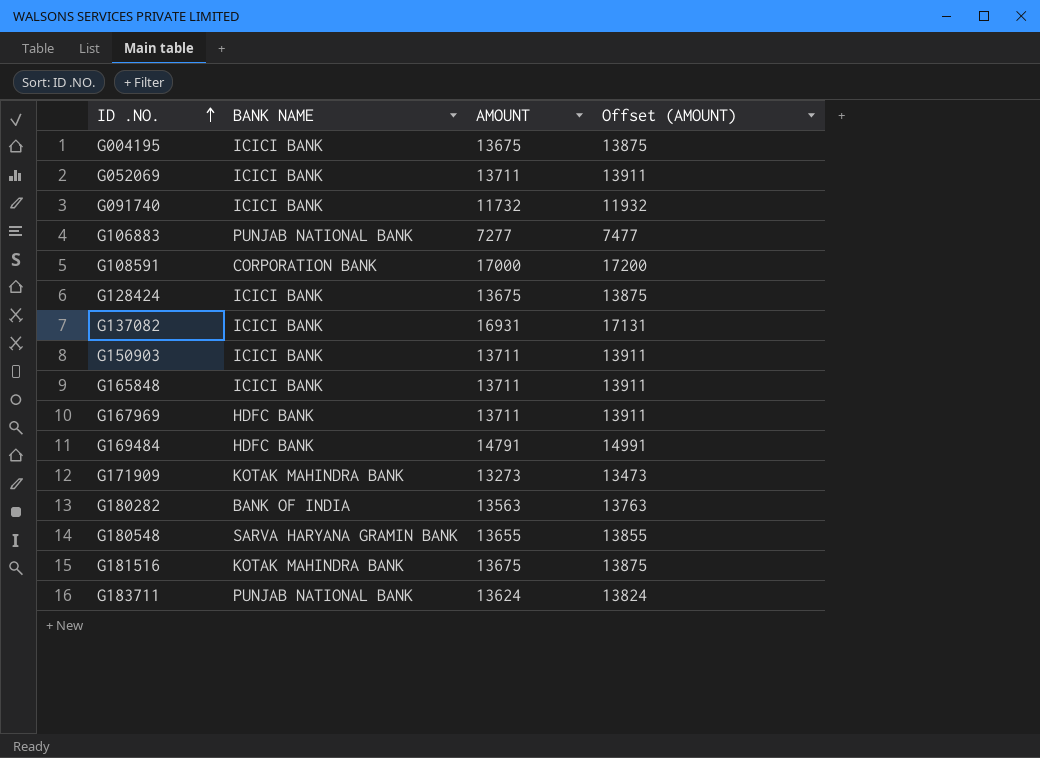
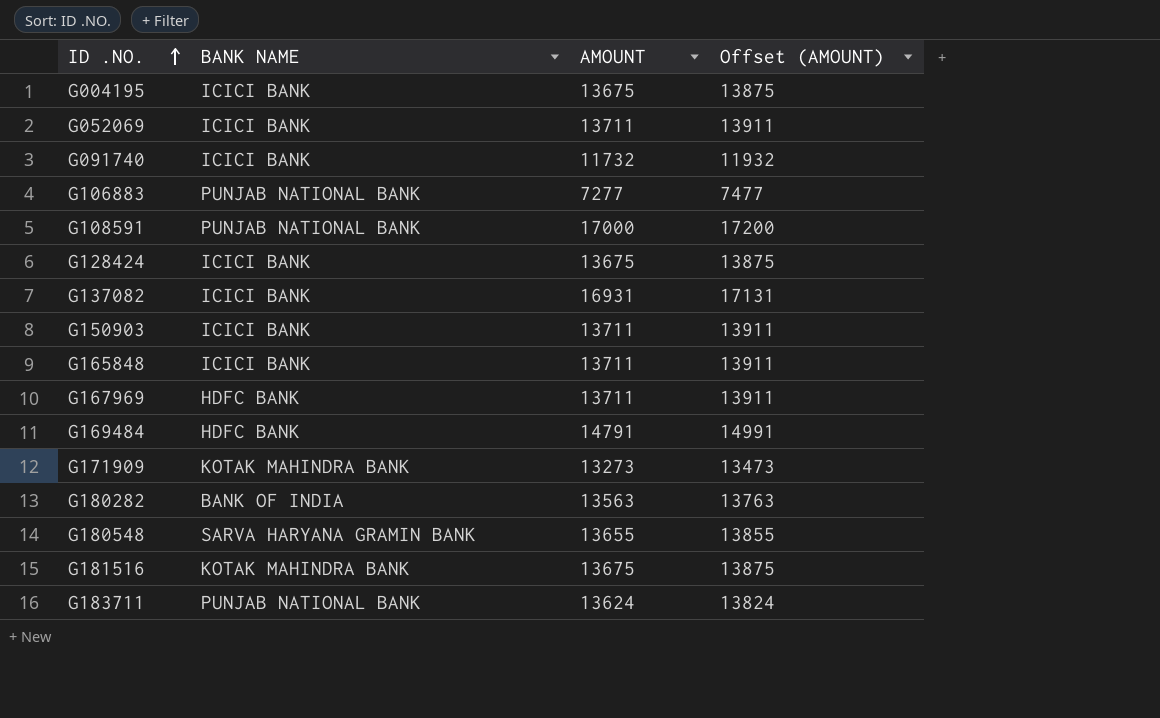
G108591 | BANK NAME: CORPORATION BANK -> PUNJAB NATIONAL BANK

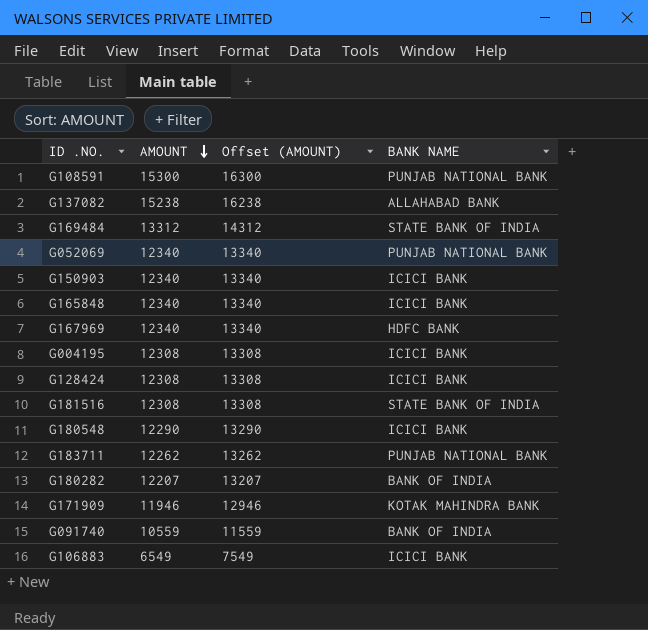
row order: ID .NO. ascending -> AMOUNT descending
column Offset (AMOUNT) | formula: [AMOUNT] + 200 -> [AMOUNT] + 1000
column BANK NAME | position: 2 -> 4
G108591 | AMOUNT: 17000 -> 15300
G137082 | AMOUNT: 16931 -> 15238
G137082 | BANK NAME: ICICI BANK -> ALLAHABAD BANK
G169484 | AMOUNT: 14791 -> 13312
G169484 | BANK NAME: HDFC BANK -> STATE BANK OF INDIA
G052069 | AMOUNT: 13711 -> 12340
G052069 | BANK NAME: ICICI BANK -> PUNJAB NATIONAL BANK
G150903 | AMOUNT: 13711 -> 12340
G165848 | AMOUNT: 13711 -> 12340
G167969 | AMOUNT: 13711 -> 12340
G004195 | AMOUNT: 13675 -> 12308
G128424 | AMOUNT: 13675 -> 12308
G181516 | AMOUNT: 13675 -> 12308
G181516 | BANK NAME: KOTAK MAHINDRA BANK -> STATE BANK OF INDIA
G180548 | AMOUNT: 13655 -> 12290
G180548 | BANK NAME: SARVA HARYANA GRAMIN BANK -> ICICI BANK
G183711 | AMOUNT: 13624 -> 12262
G180282 | AMOUNT: 13563 -> 12207
G171909 | AMOUNT: 13273 -> 11946
G091740 | AMOUNT: 11732 -> 10559
G091740 | BANK NAME: ICICI BANK -> BANK OF INDIA
G106883 | AMOUNT: 7277 -> 6549
G106883 | BANK NAME: PUNJAB NATIONAL BANK -> ICICI BANK

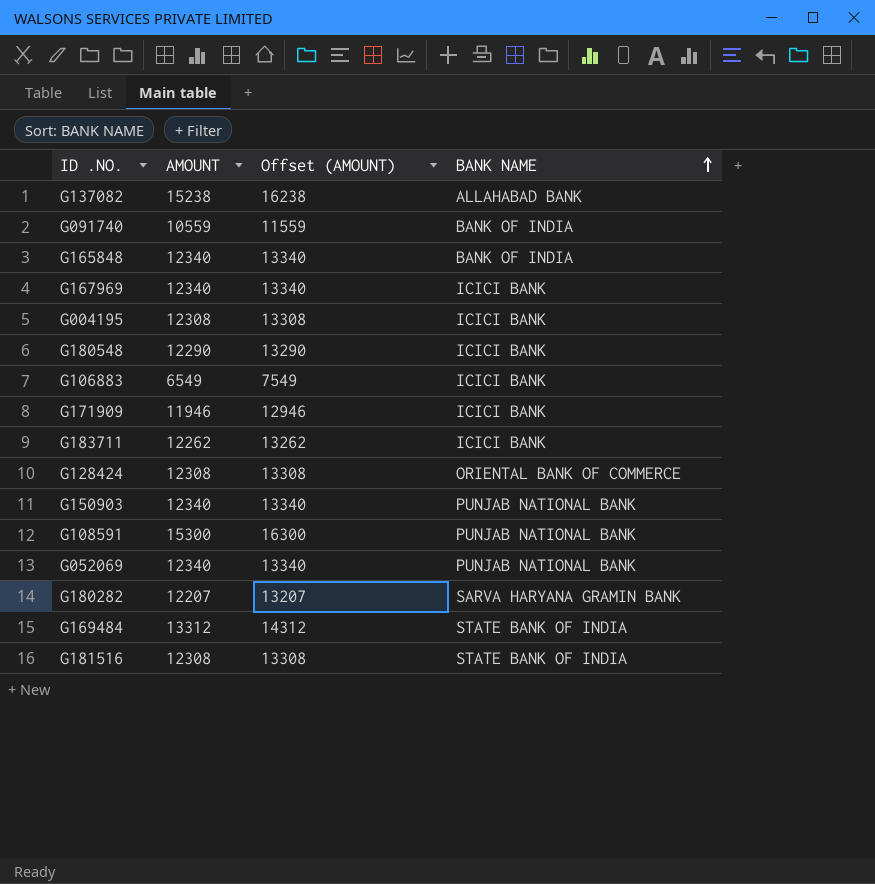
row order: AMOUNT descending -> BANK NAME ascending
G165848 | BANK NAME: ICICI BANK -> BANK OF INDIA
G167969 | BANK NAME: HDFC BANK -> ICICI BANK
G171909 | BANK NAME: KOTAK MAHINDRA BANK -> ICICI BANK
G183711 | BANK NAME: PUNJAB NATIONAL BANK -> ICICI BANK
G128424 | BANK NAME: ICICI BANK -> ORIENTAL BANK OF COMMERCE
G150903 | BANK NAME: ICICI BANK -> PUNJAB NATIONAL BANK
G180282 | BANK NAME: BANK OF INDIA -> SARVA HARYANA GRAMIN BANK

